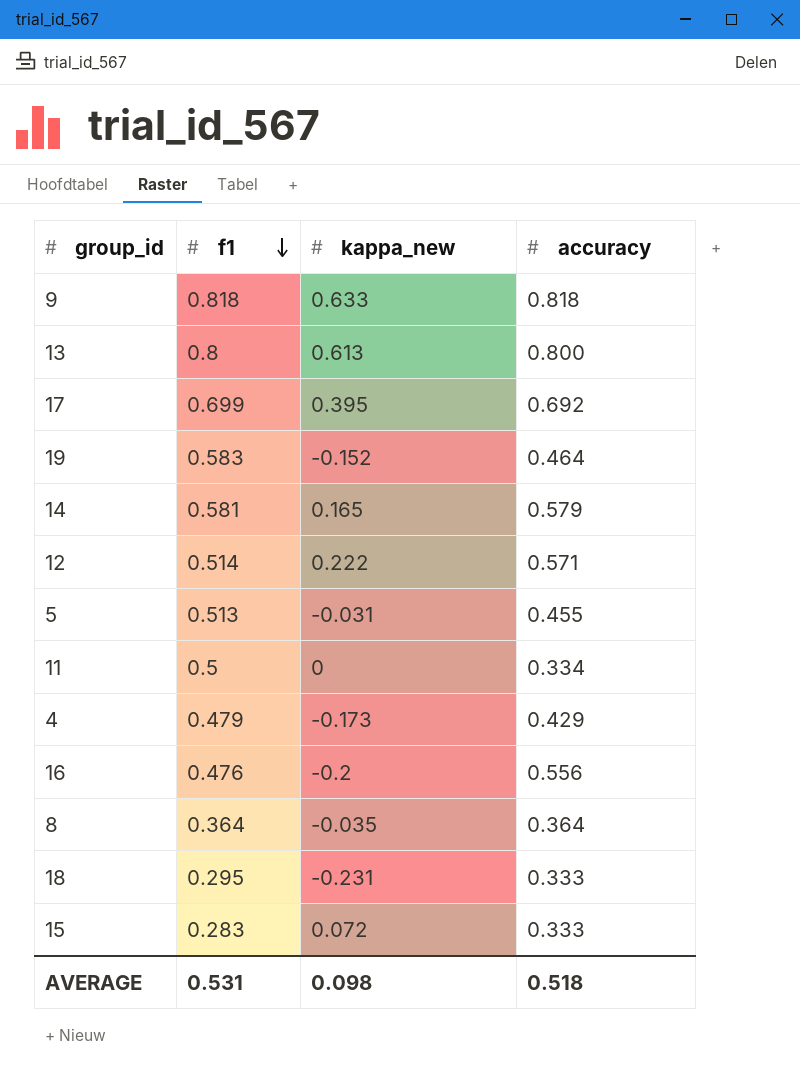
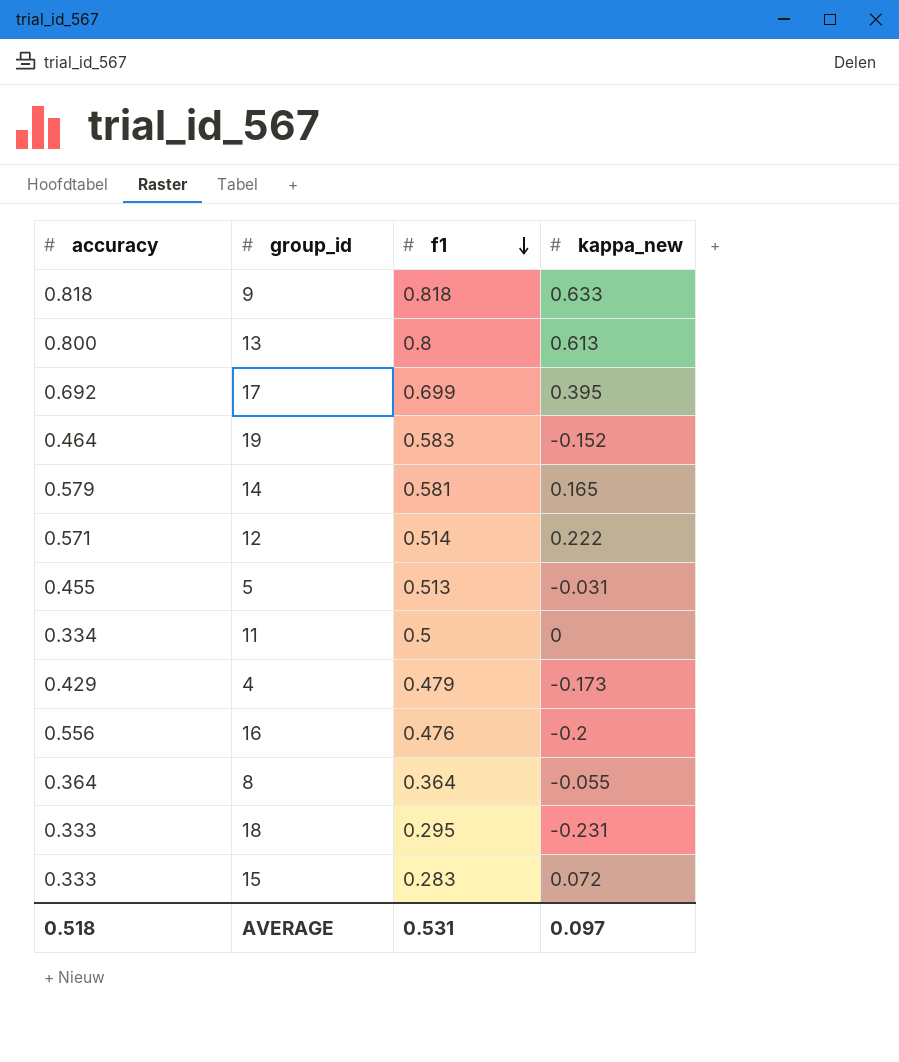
column accuracy | position: 4 -> 1
8 | kappa_new: -0.035 -> -0.055
AVERAGE | kappa_new: 0.098 -> 0.097

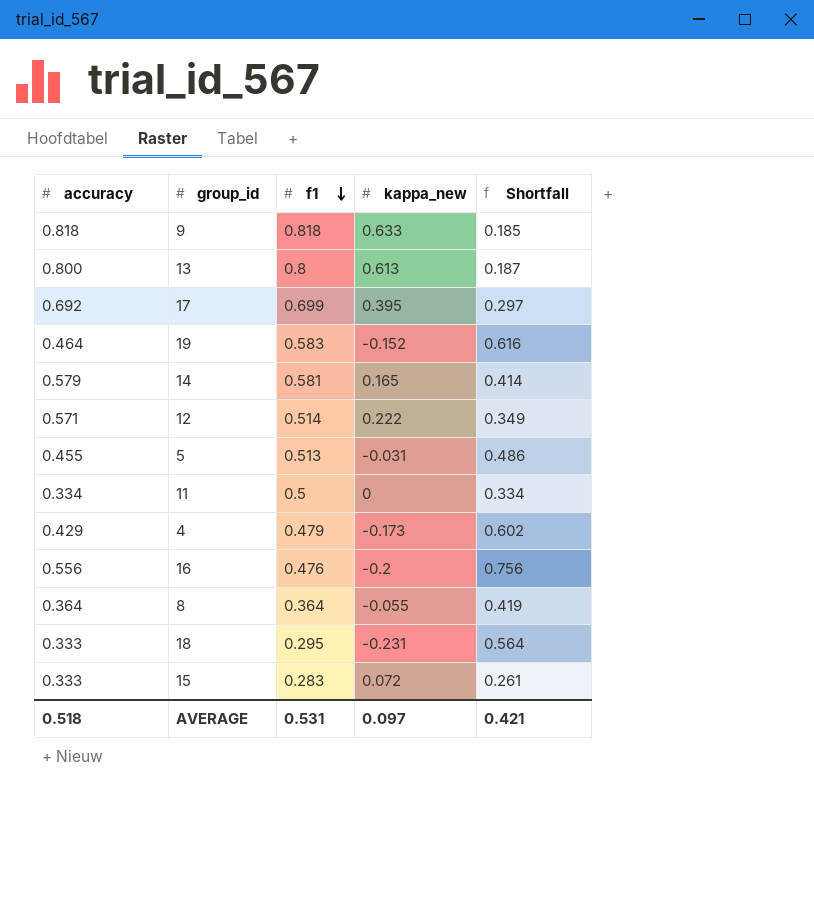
column Shortfall | formula: none -> [accuracy] - [kappa_new]

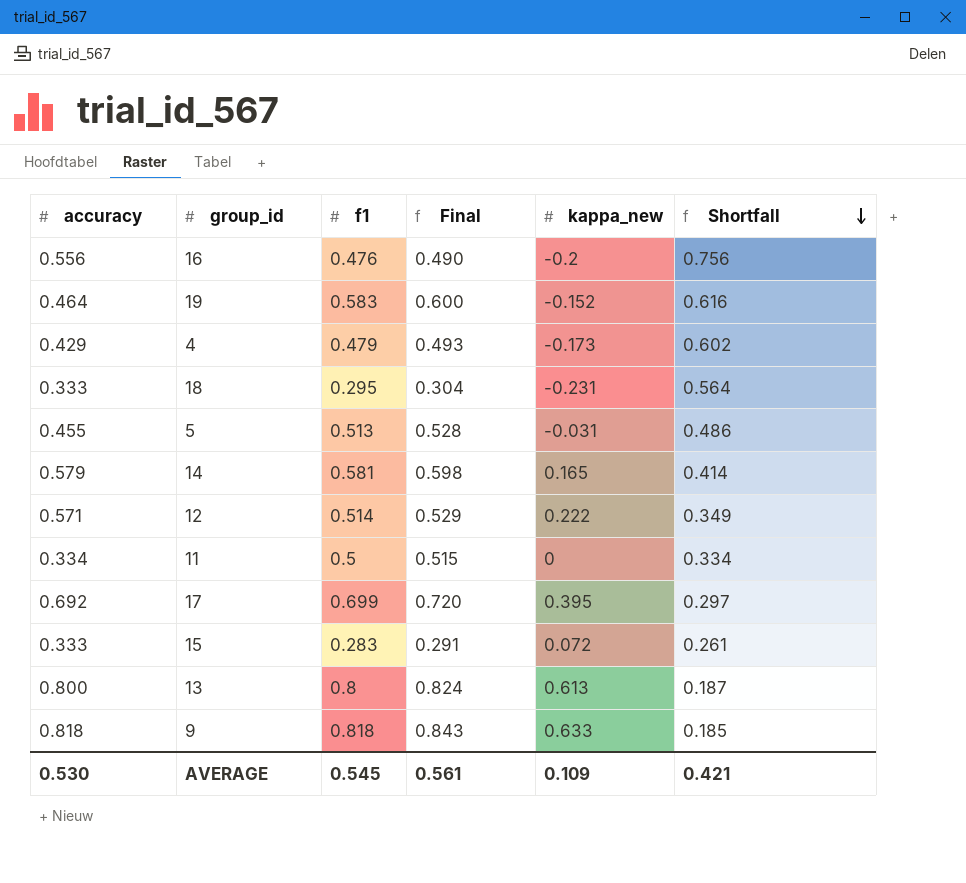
row order: f1 descending -> Shortfall descending
column Final | formula: none -> [f1] * 1.03
row 8: 0.364 | 0.364 | -0.055 | 0.419 -> none
AVERAGE | accuracy: 0.518 -> 0.530
AVERAGE | f1: 0.531 -> 0.545
AVERAGE | kappa_new: 0.097 -> 0.109

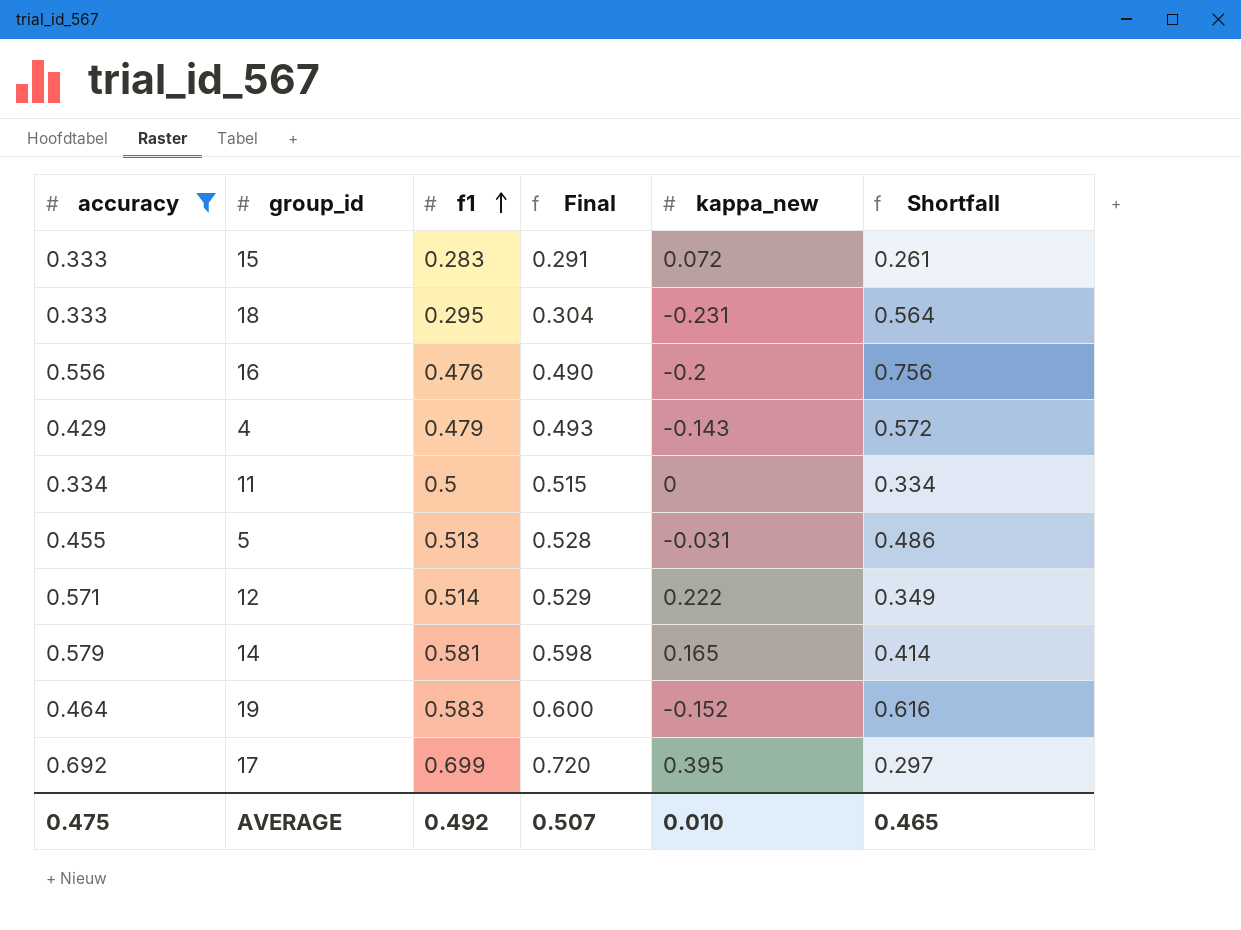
filter: none -> accuracy <= 0.692
row order: Shortfall descending -> f1 ascending
4 | kappa_new: -0.173 -> -0.143
4 | Shortfall: 0.602 -> 0.572
AVERAGE | accuracy: 0.530 -> 0.475
AVERAGE | f1: 0.545 -> 0.492
AVERAGE | Final: 0.561 -> 0.507
AVERAGE | kappa_new: 0.109 -> 0.010
AVERAGE | Shortfall: 0.421 -> 0.465

